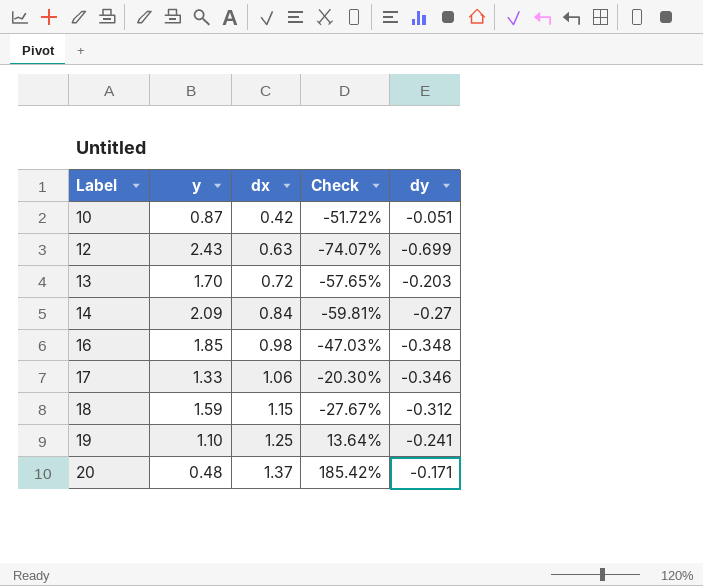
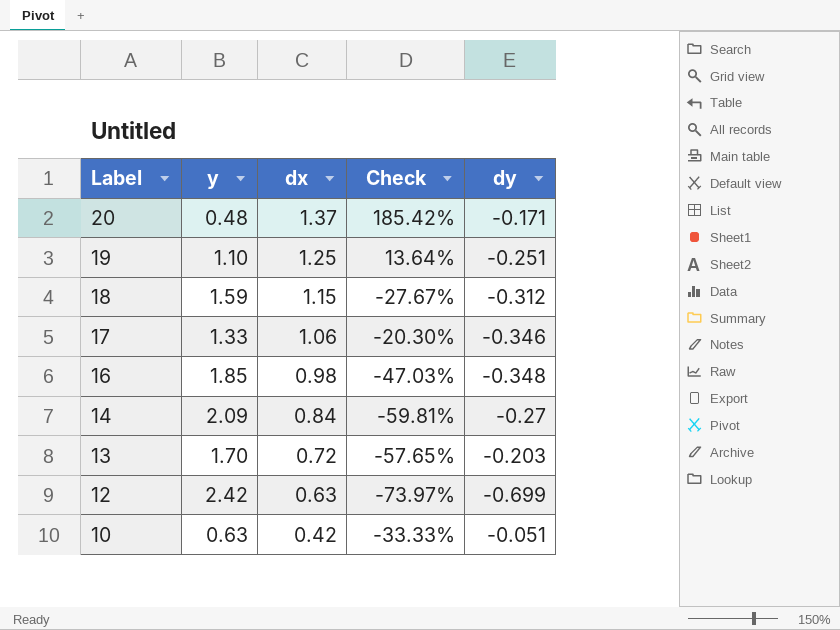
row order: Label ascending -> Label descending
19 | dy: -0.241 -> -0.251
12 | y: 2.43 -> 2.42
12 | Check: -74.07% -> -73.97%
10 | y: 0.87 -> 0.63
10 | Check: -51.72% -> -33.33%

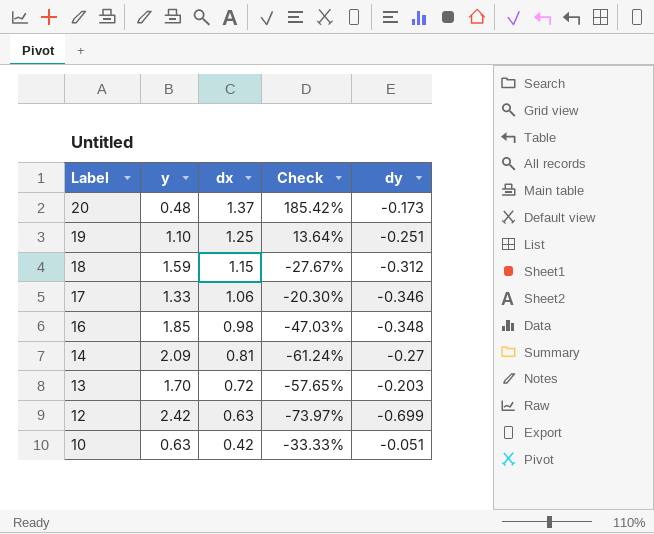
20 | dy: -0.171 -> -0.173
14 | dx: 0.84 -> 0.81
14 | Check: -59.81% -> -61.24%

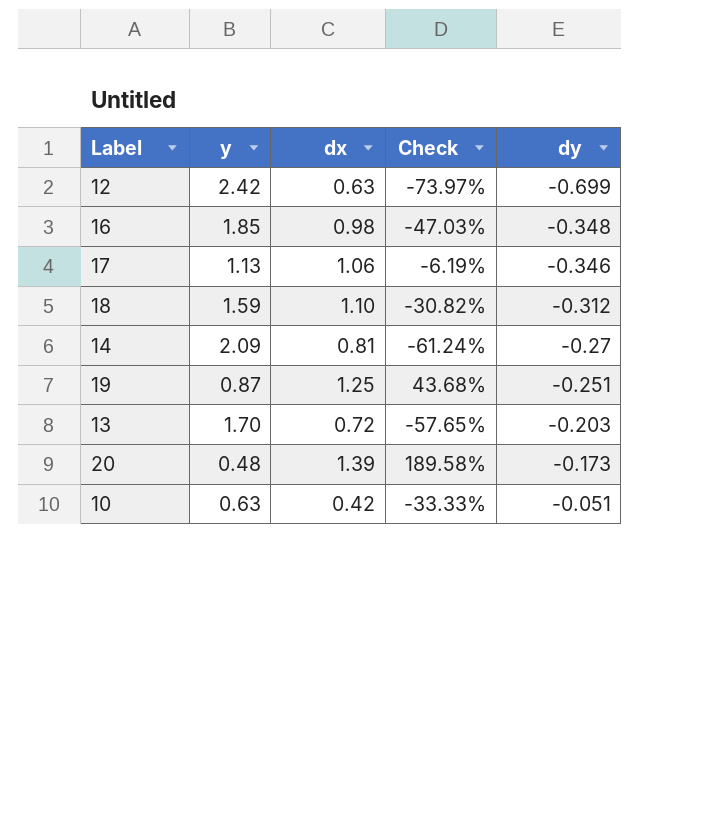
row order: Label descending -> dy ascending
17 | y: 1.33 -> 1.13
17 | Check: -20.30% -> -6.19%
18 | dx: 1.15 -> 1.10
18 | Check: -27.67% -> -30.82%
19 | y: 1.10 -> 0.87
19 | Check: 13.64% -> 43.68%
20 | dx: 1.37 -> 1.39
20 | Check: 185.42% -> 189.58%

